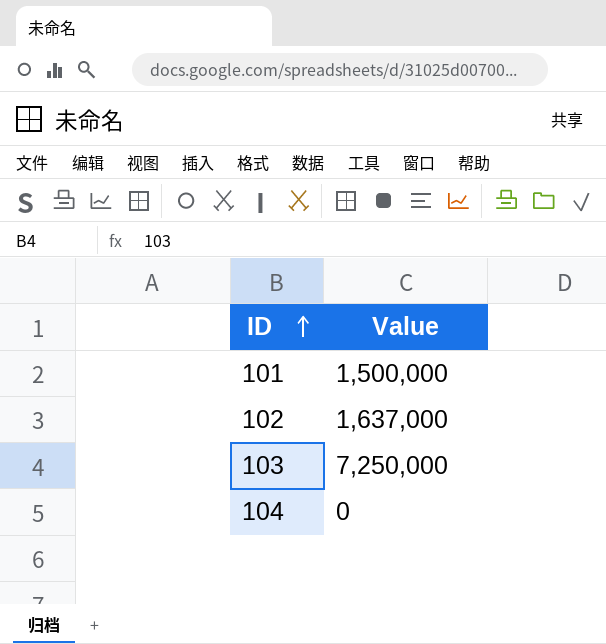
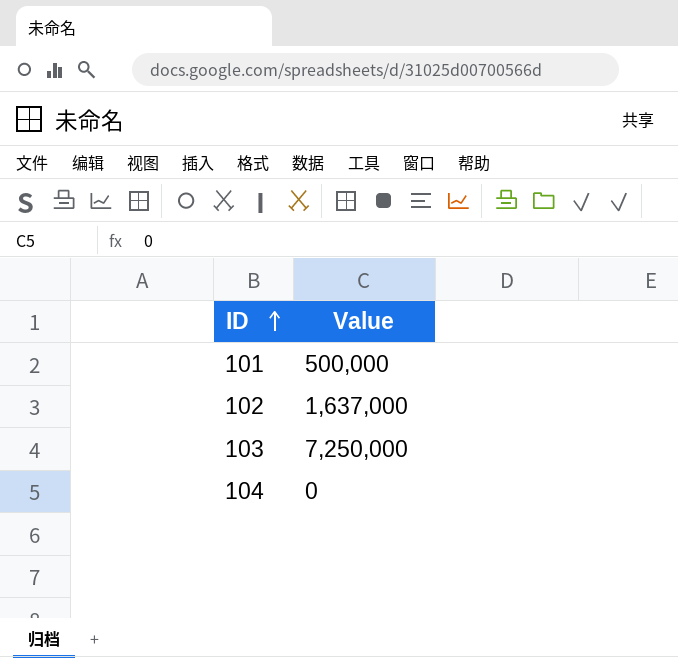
101 | Value: 1,500,000 -> 500,000

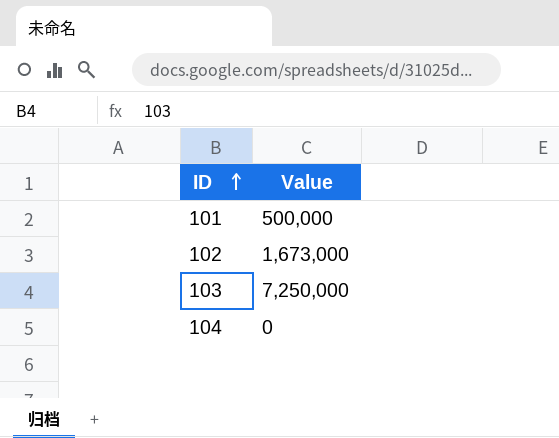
102 | Value: 1,637,000 -> 1,673,000

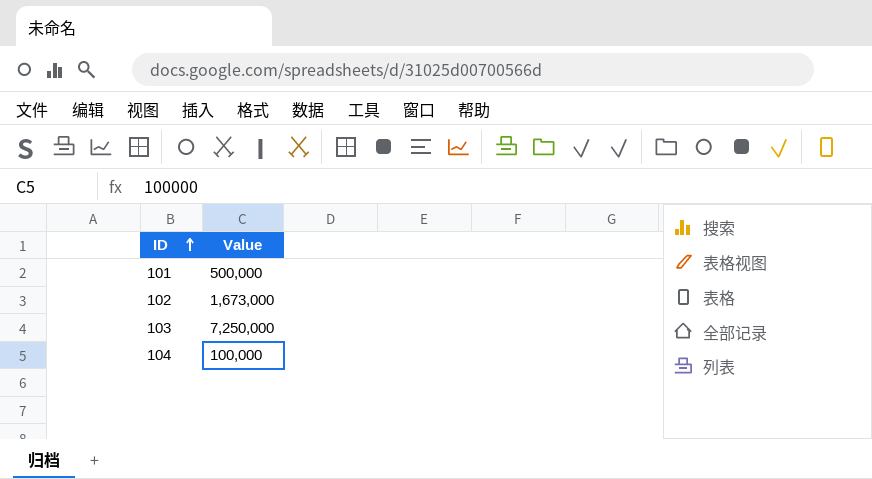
104 | Value: 0 -> 100,000

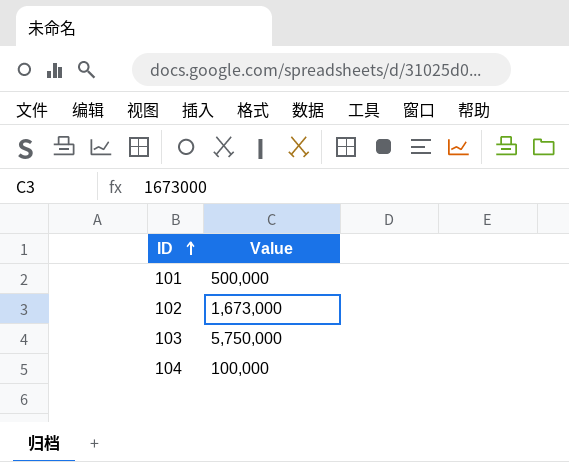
103 | Value: 7,250,000 -> 5,750,000

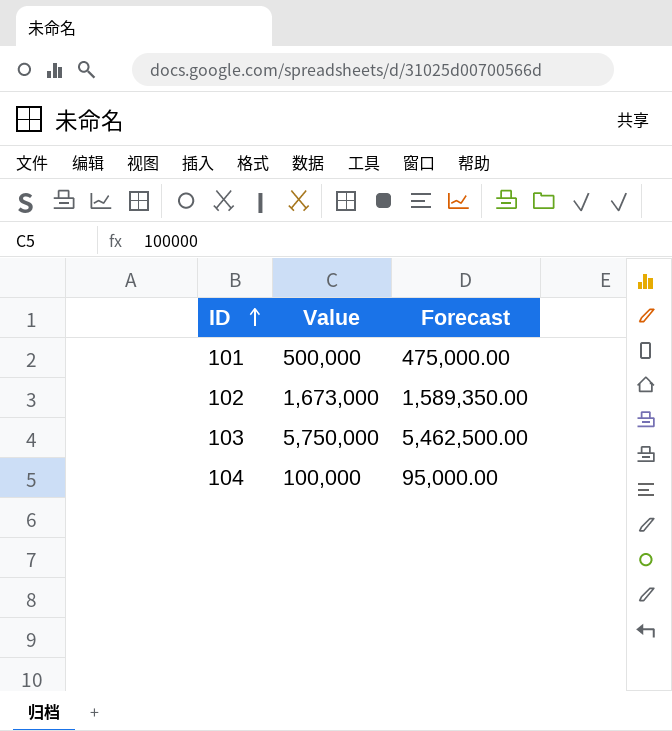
column Forecast | formula: none -> [Value] * 0.95

